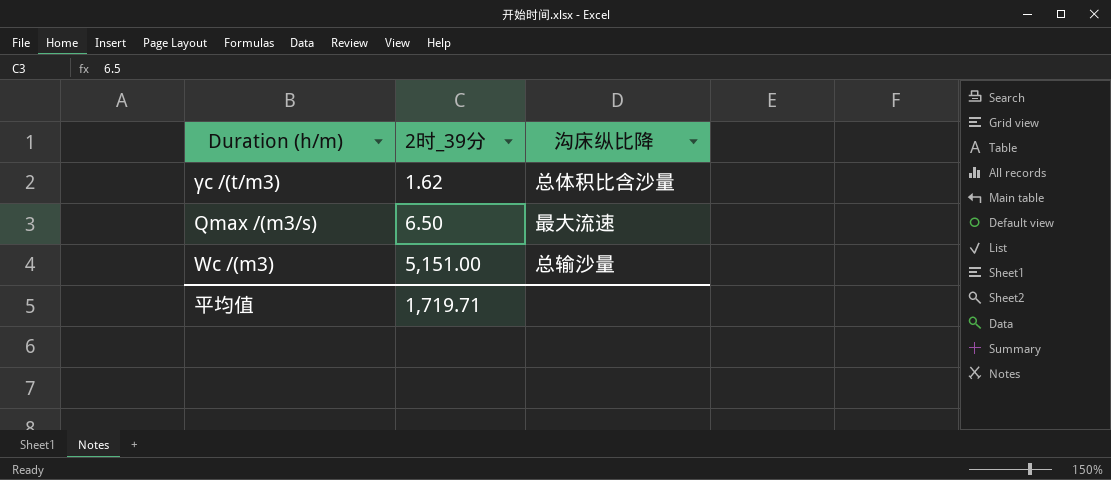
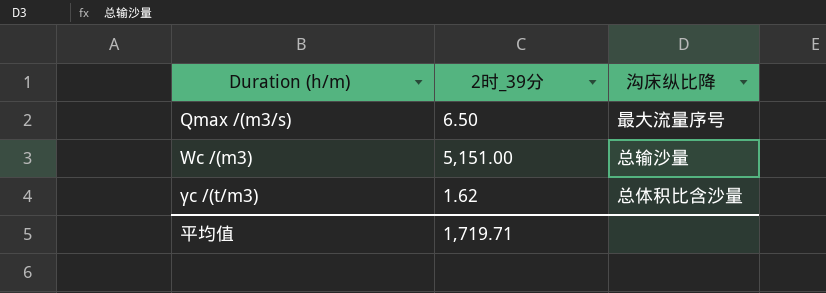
row order: 2时_39分 ascending -> Duration (h/m) ascending
Qmax /(m3/s) | 沟床纵比降: 最大流速 -> 最大流量序号

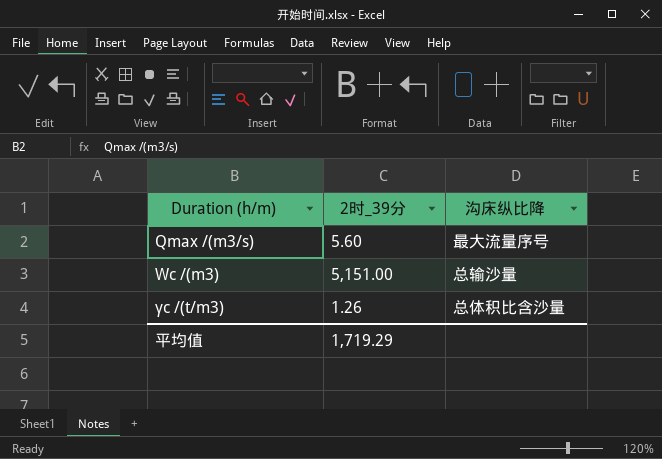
Qmax /(m3/s) | 2时_39分: 6.50 -> 5.60
γc /(t/m3) | 2时_39分: 1.62 -> 1.26
平均值 | 2时_39分: 1,719.71 -> 1,719.29

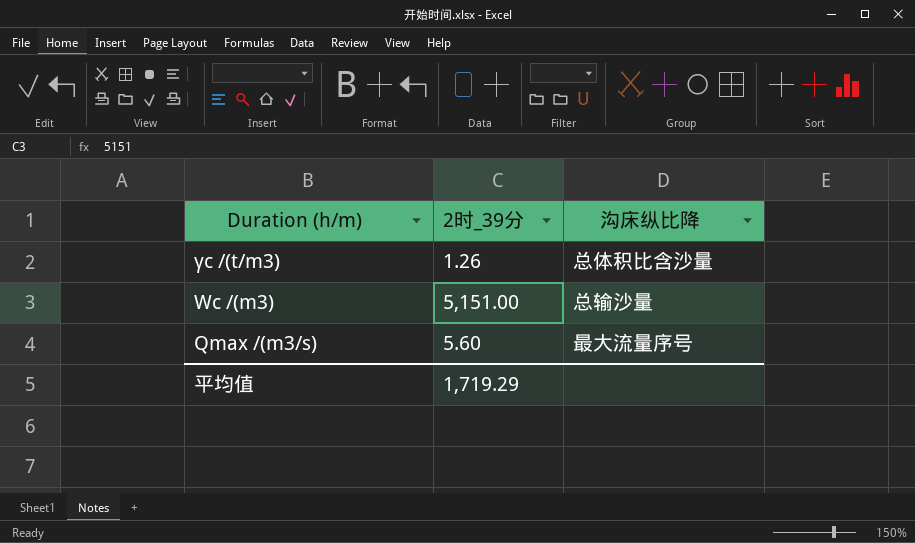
row order: Duration (h/m) ascending -> Duration (h/m) descending

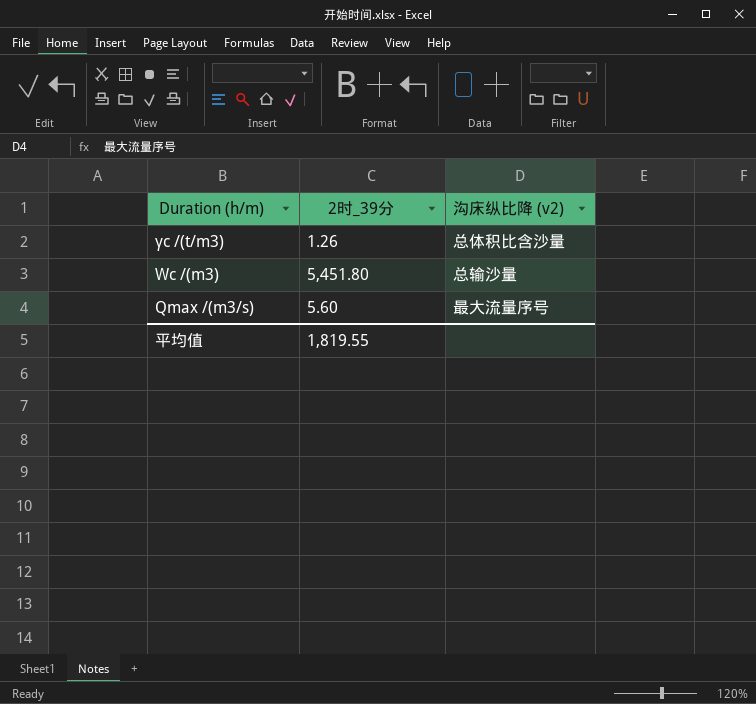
column name: 沟床纵比降 -> 沟床纵比降 (v2)
Wc /(m3) | 2时_39分: 5,151.00 -> 5,451.80
平均值 | 2时_39分: 1,719.29 -> 1,819.55

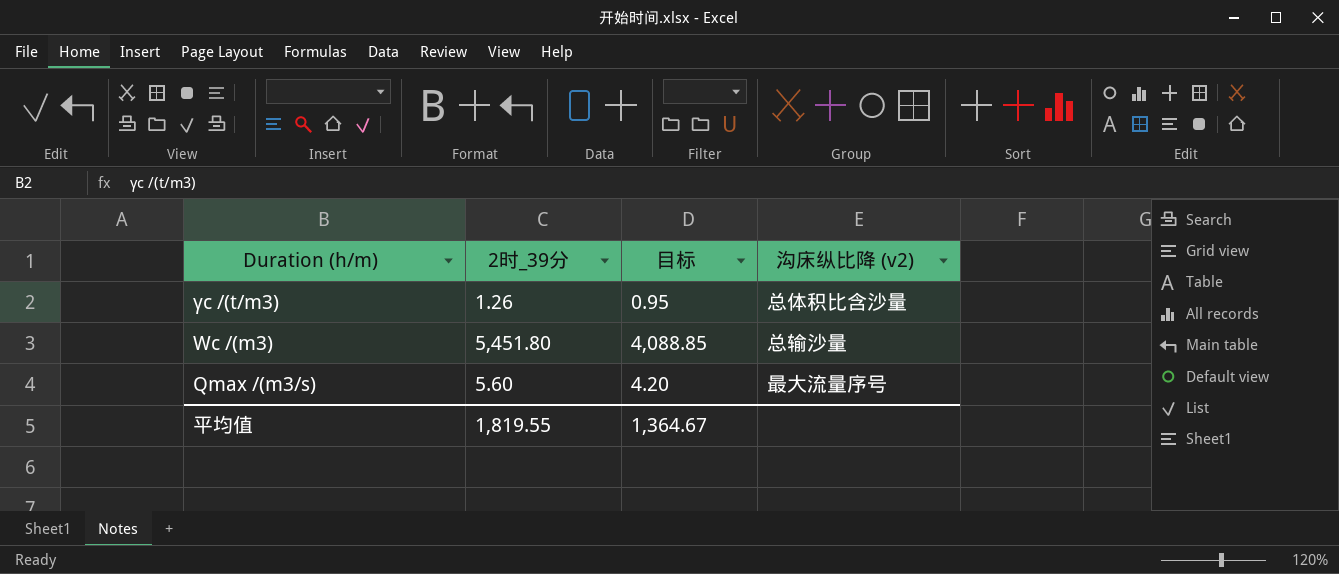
column 目标 | formula: none -> [2时_39分] * 0.75

